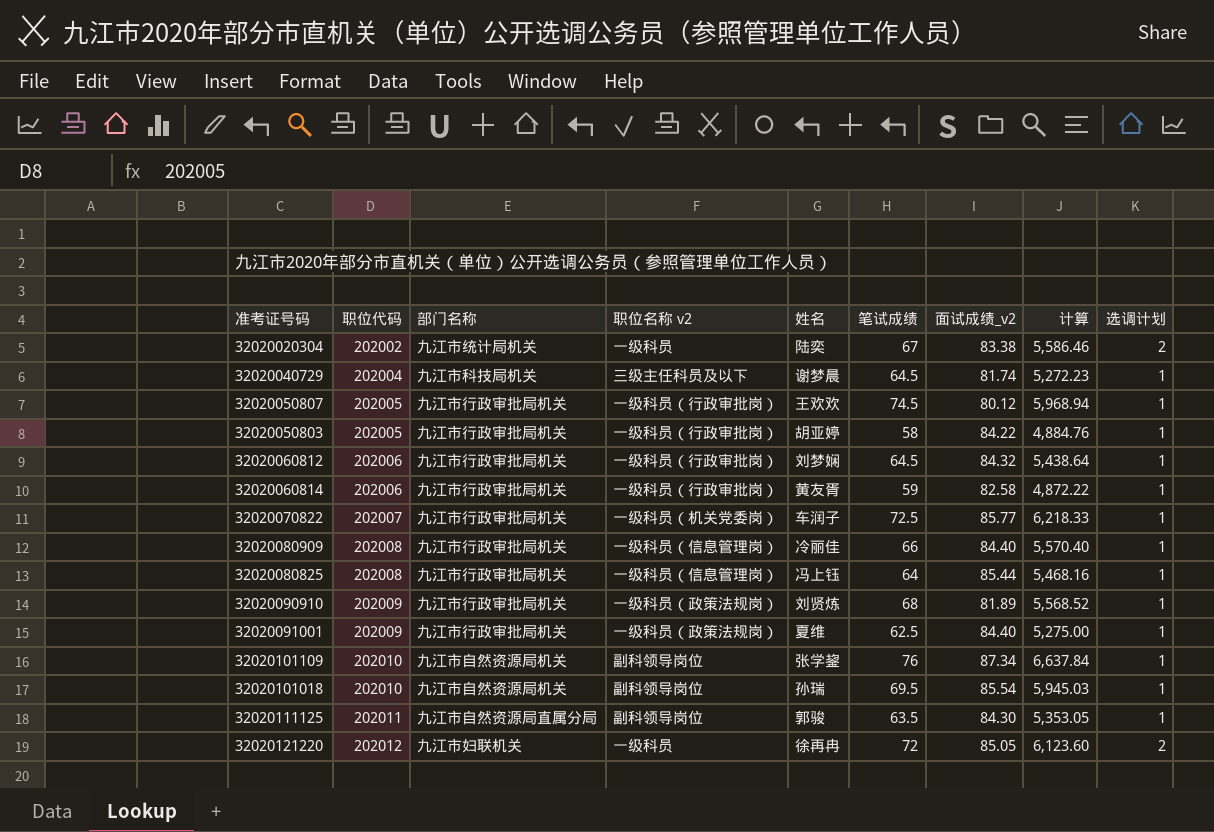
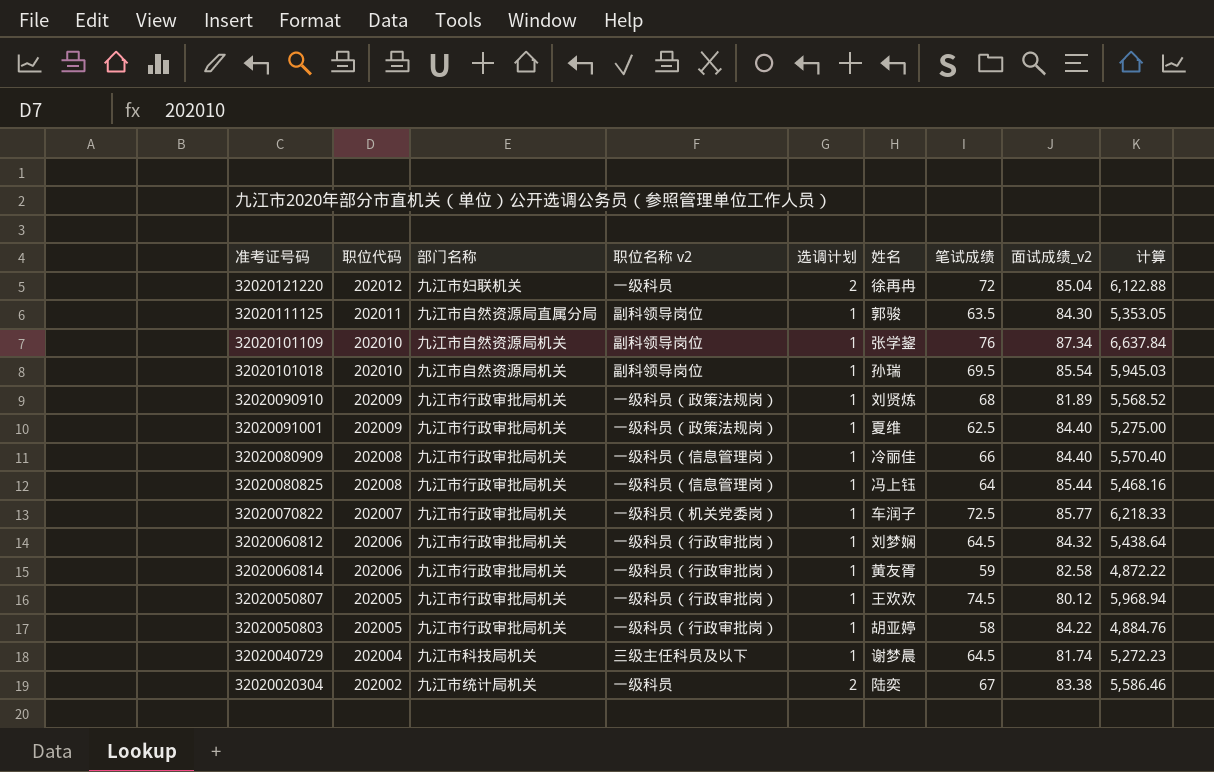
row order: 职位代码 ascending -> 职位代码 descending
column 选调计划 | position: 9 -> 5
32020121220 | 面试成绩_v2: 85.05 -> 85.04
32020121220 | 计算: 6,123.60 -> 6,122.88

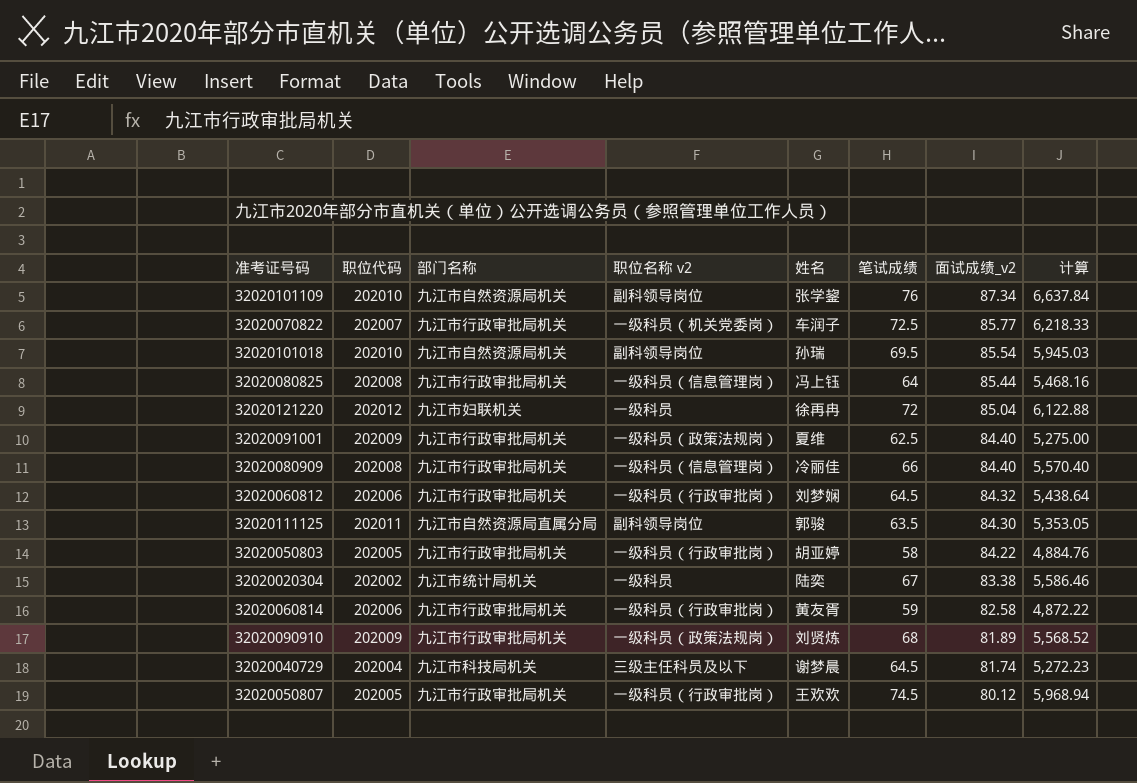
row order: 职位代码 descending -> 面试成绩_v2 descending
column 选调计划 | position: 5 -> none

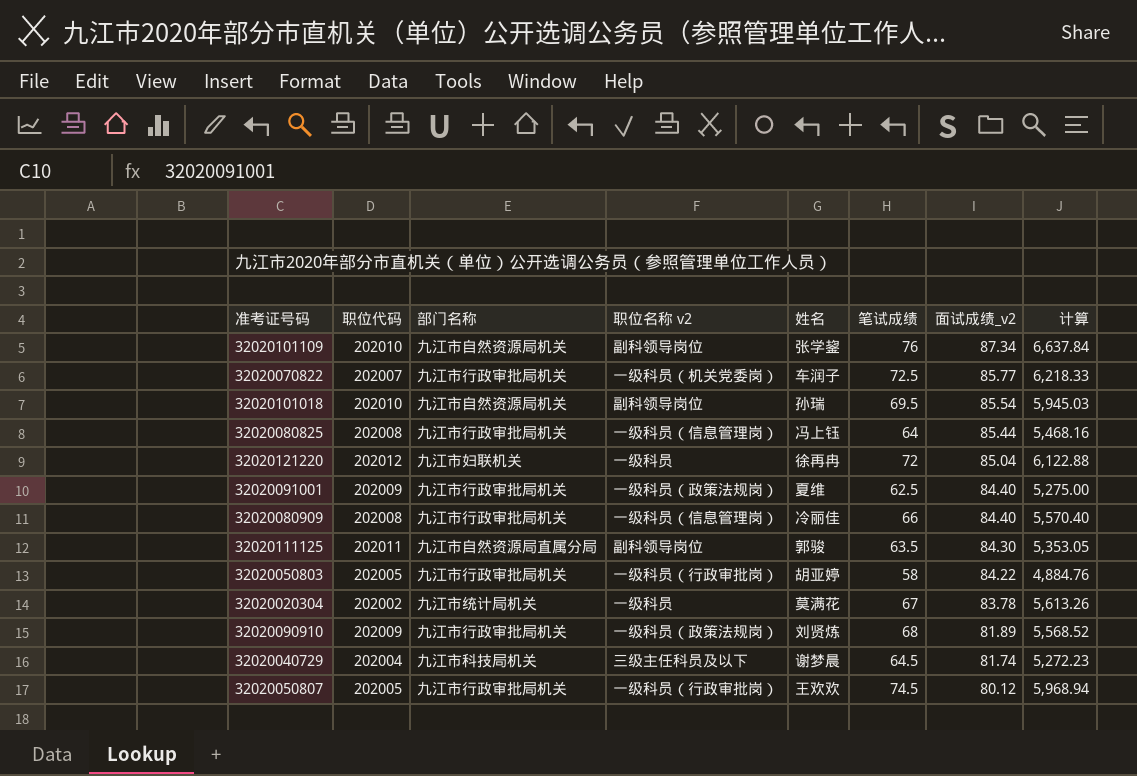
row 32020060812: 202006 | 九江市行政审批局机关 | 一级科员（行政审批岗） | 刘梦娴 | 64.5 | 84.32 | 5,438.64 -> none
row 32020060814: 202006 | 九江市行政审批局机关 | 一级科员（行政审批岗） | 黄友胥 | 59 | 82.58 | 4,872.22 -> none
32020020304 | 姓名: 陆奕 -> 莫满花
32020020304 | 面试成绩_v2: 83.38 -> 83.78
32020020304 | 计算: 5,586.46 -> 5,613.26

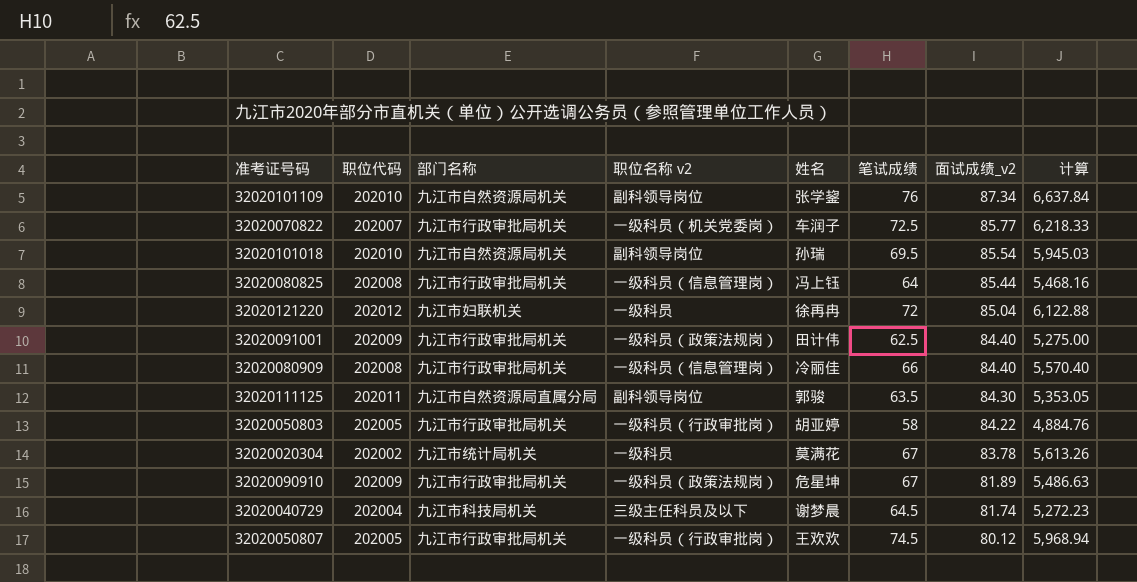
32020091001 | 姓名: 夏维 -> 田计伟
32020090910 | 姓名: 刘贤炼 -> 危星坤
32020090910 | 笔试成绩: 68 -> 67
32020090910 | 计算: 5,568.52 -> 5,486.63

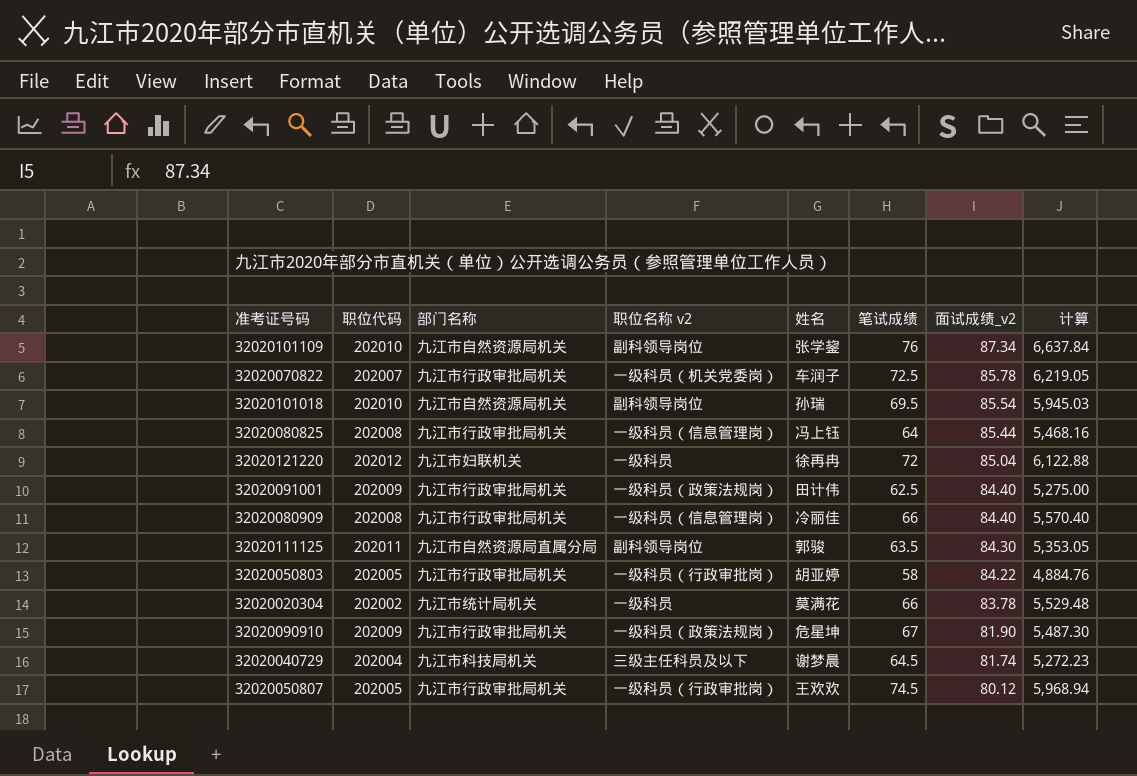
32020070822 | 面试成绩_v2: 85.77 -> 85.78
32020070822 | 计算: 6,218.33 -> 6,219.05
32020020304 | 笔试成绩: 67 -> 66
32020020304 | 计算: 5,613.26 -> 5,529.48
32020090910 | 面试成绩_v2: 81.89 -> 81.90
32020090910 | 计算: 5,486.63 -> 5,487.30

